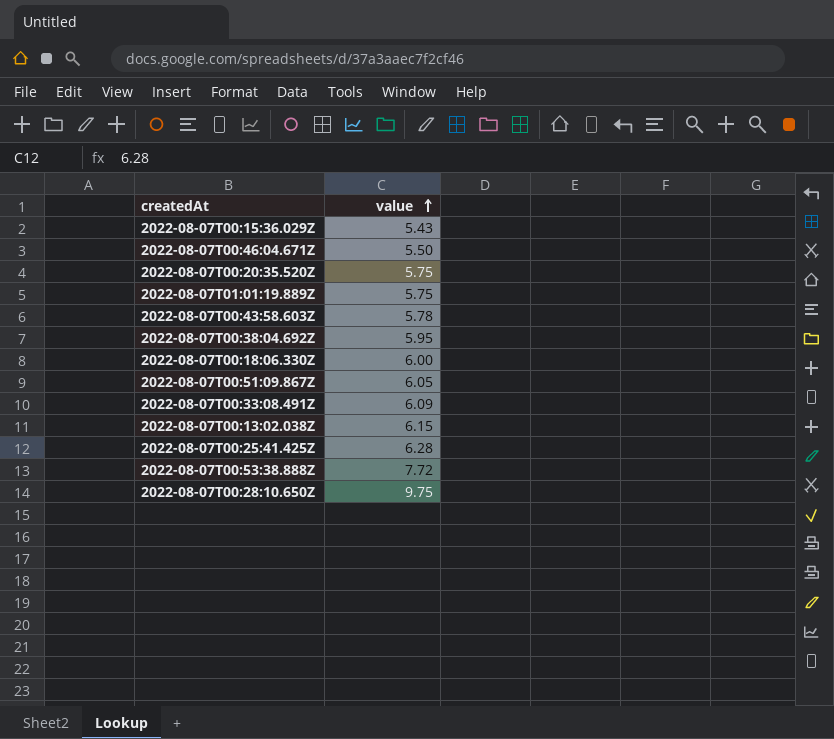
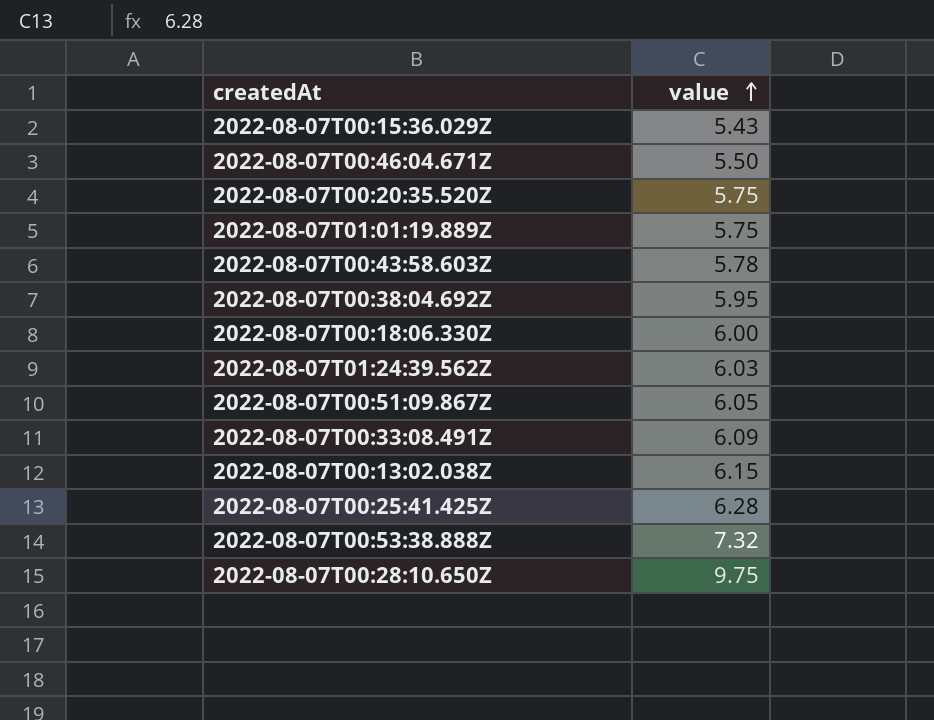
row 2022-08-07T01:24:39.562Z: none -> 6.03
2022-08-07T00:53:38.888Z | value: 7.72 -> 7.32

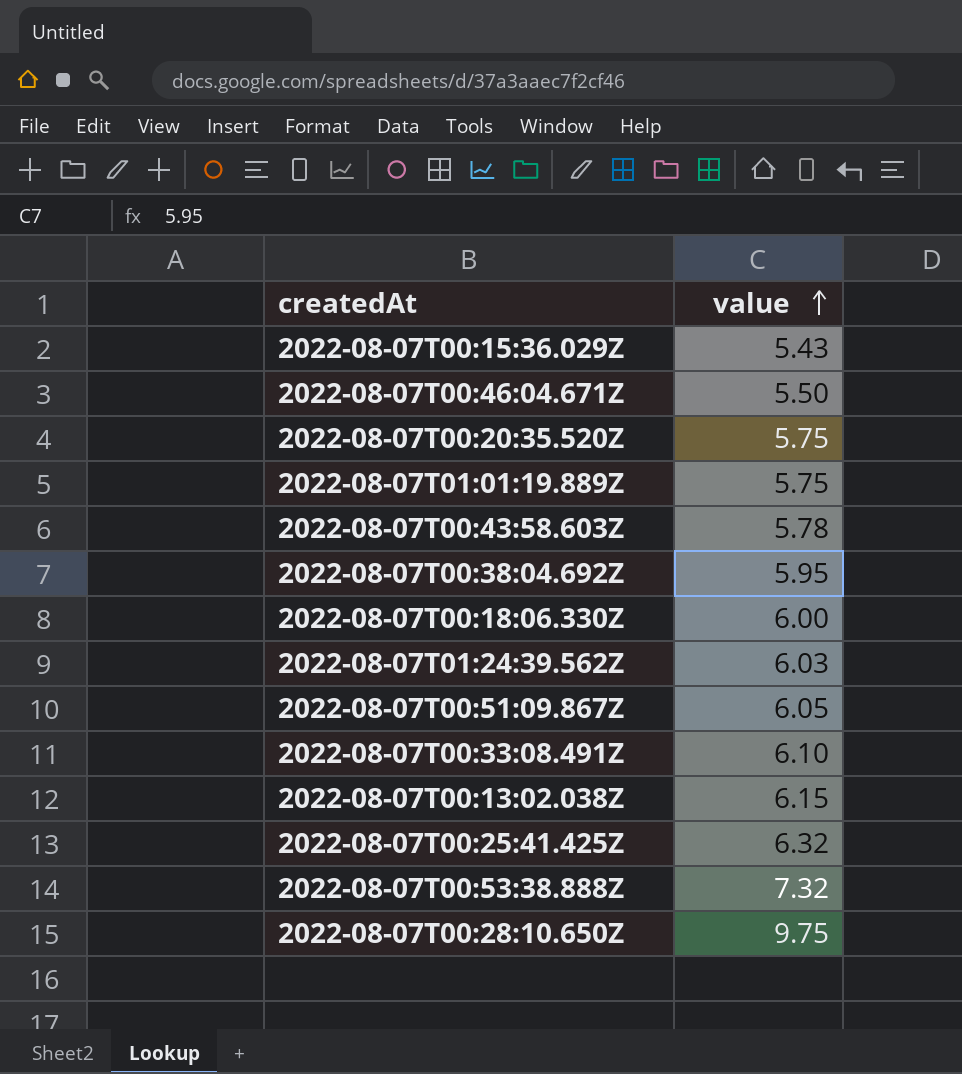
2022-08-07T00:33:08.491Z | value: 6.09 -> 6.10
2022-08-07T00:25:41.425Z | value: 6.28 -> 6.32

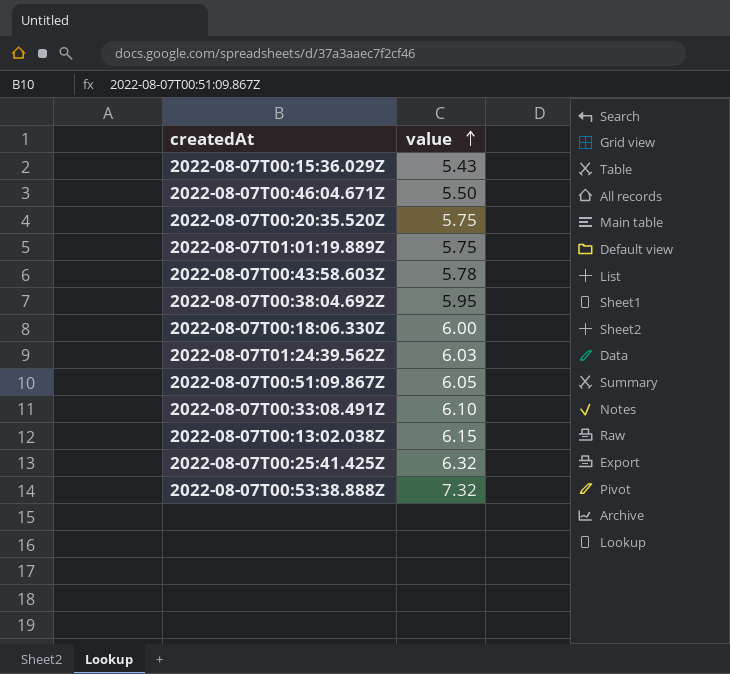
row 2022-08-07T00:28:10.650Z: 9.75 -> none

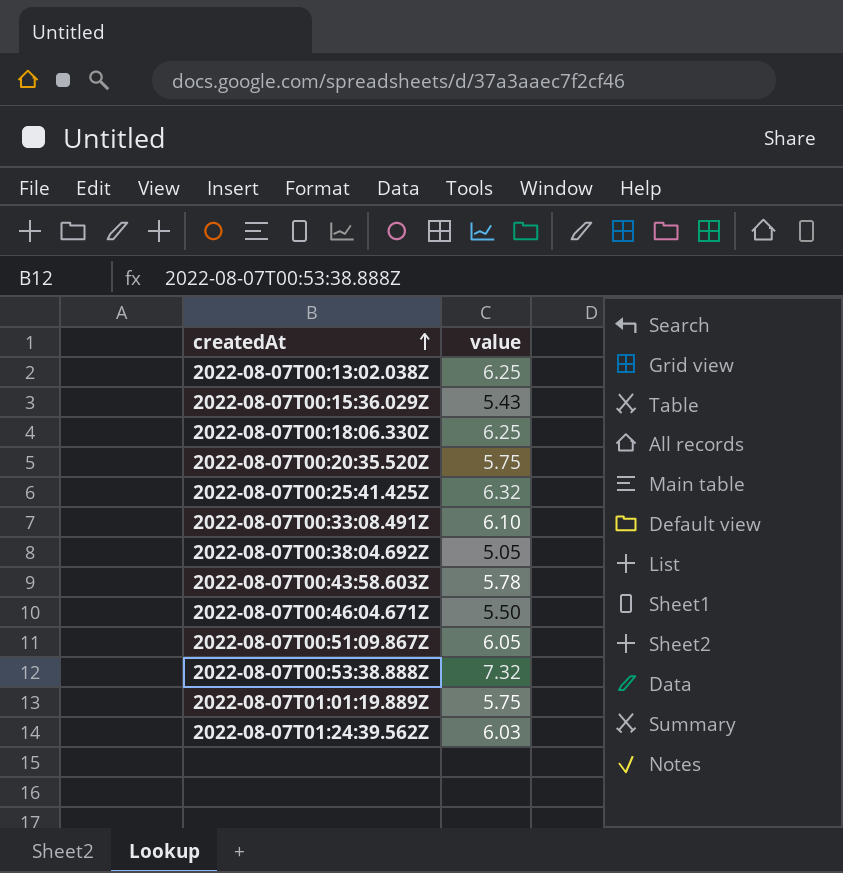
row order: value ascending -> createdAt ascending
2022-08-07T00:13:02.038Z | value: 6.15 -> 6.25
2022-08-07T00:18:06.330Z | value: 6.00 -> 6.25
2022-08-07T00:38:04.692Z | value: 5.95 -> 5.05

